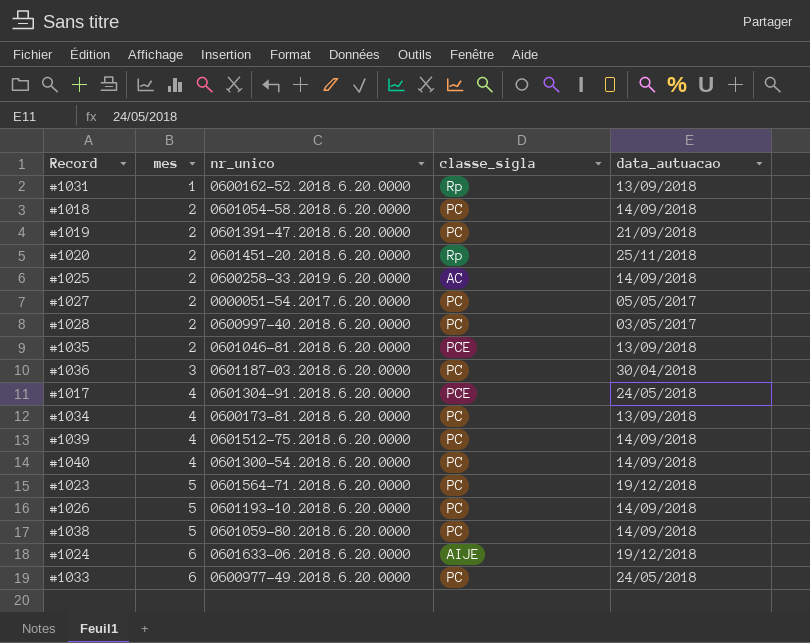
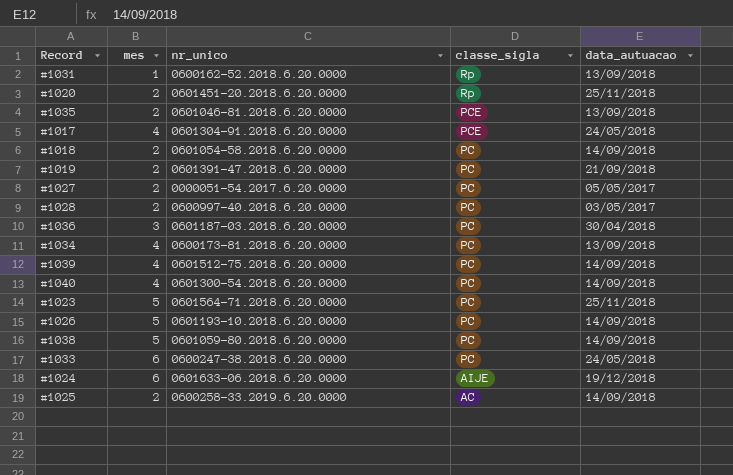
row order: mes ascending -> classe_sigla descending
#1023 | data_autuacao: 19/12/2018 -> 25/11/2018
#1033 | nr_unico: 0600977-49.2018.6.20.0000 -> 0600247-38.2018.6.20.0000

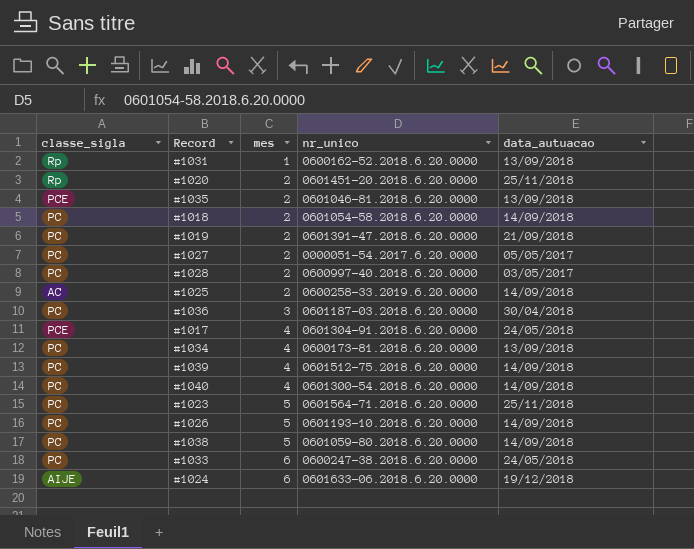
row order: classe_sigla descending -> mes ascending
column classe_sigla | position: 4 -> 1

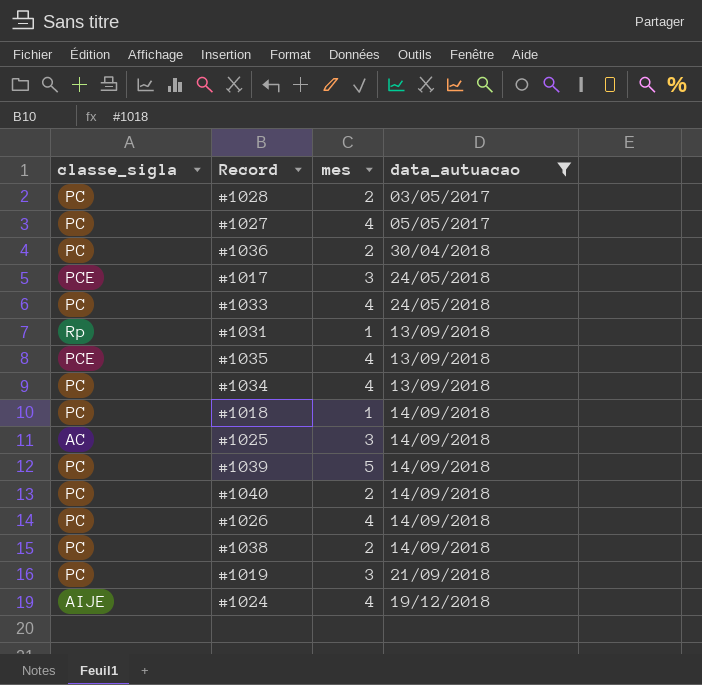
filter: none -> data_autuacao != 25/11/2018
row order: mes ascending -> data_autuacao ascending
column nr_unico | position: 4 -> none
#1027 | mes: 2 -> 4
#1036 | mes: 3 -> 2
#1017 | mes: 4 -> 3
#1033 | mes: 6 -> 4
#1035 | mes: 2 -> 4
#1018 | mes: 2 -> 1
#1025 | mes: 2 -> 3
#1039 | mes: 4 -> 5
#1040 | mes: 4 -> 2
#1026 | mes: 5 -> 4
#1038 | mes: 5 -> 2
#1019 | mes: 2 -> 3
#1024 | mes: 6 -> 4

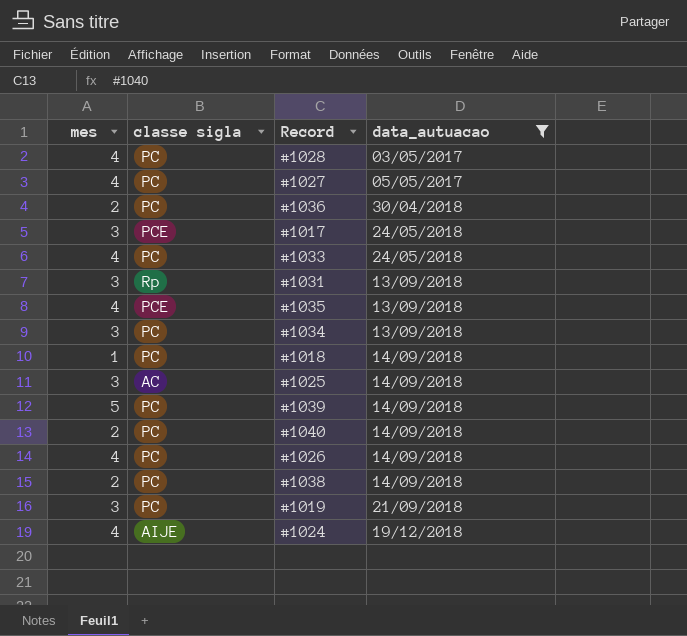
column mes | position: 3 -> 1
column name: classe_sigla -> classe sigla
#1028 | mes: 2 -> 4
#1031 | mes: 1 -> 3
#1034 | mes: 4 -> 3

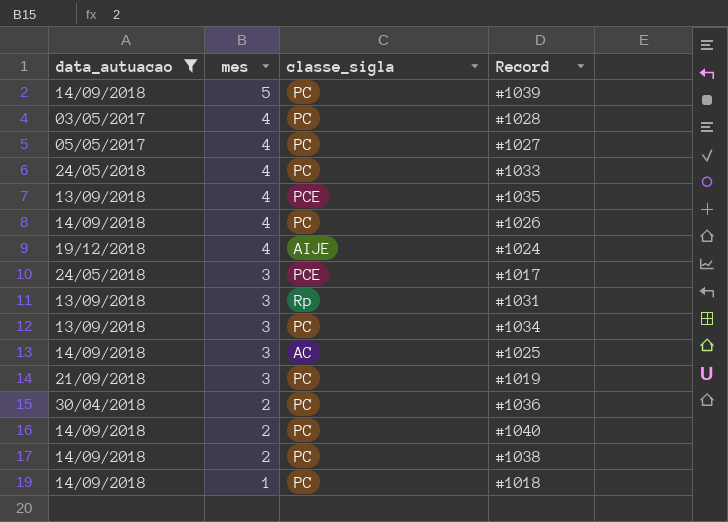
row order: data_autuacao ascending -> mes descending
column data_autuacao | position: 4 -> 1
column name: classe sigla -> classe_sigla

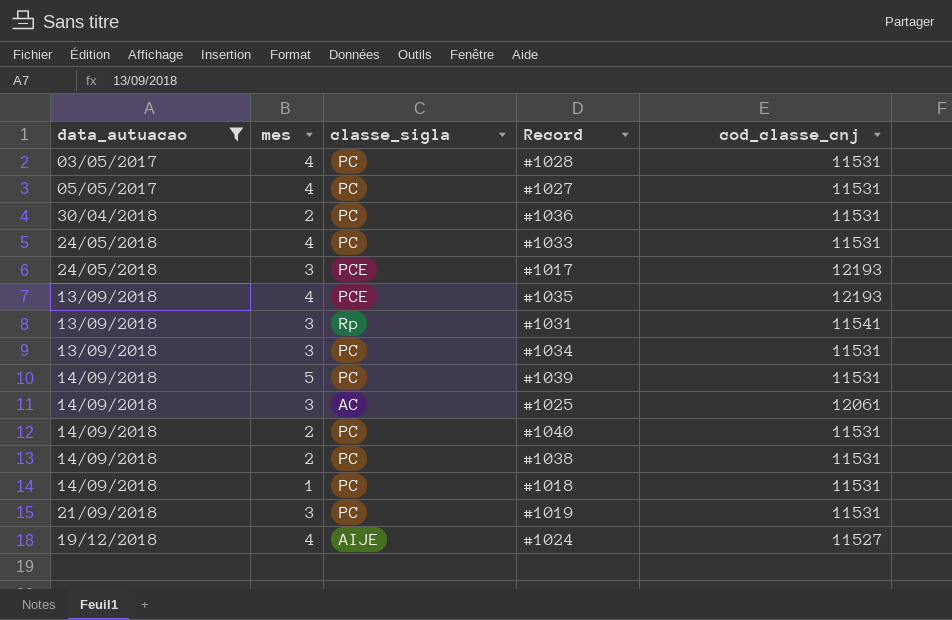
row order: mes descending -> data_autuacao ascending
column cod_classe_cnj | position: none -> 5
row #1026: 14/09/2018 | 4 | PC -> none

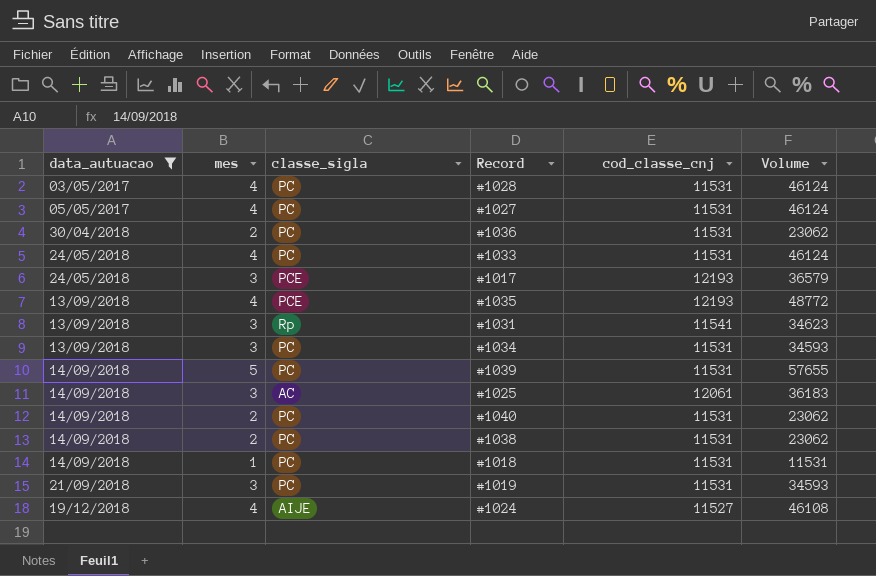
column Volume | formula: none -> [mes] * [cod_classe_cnj]

